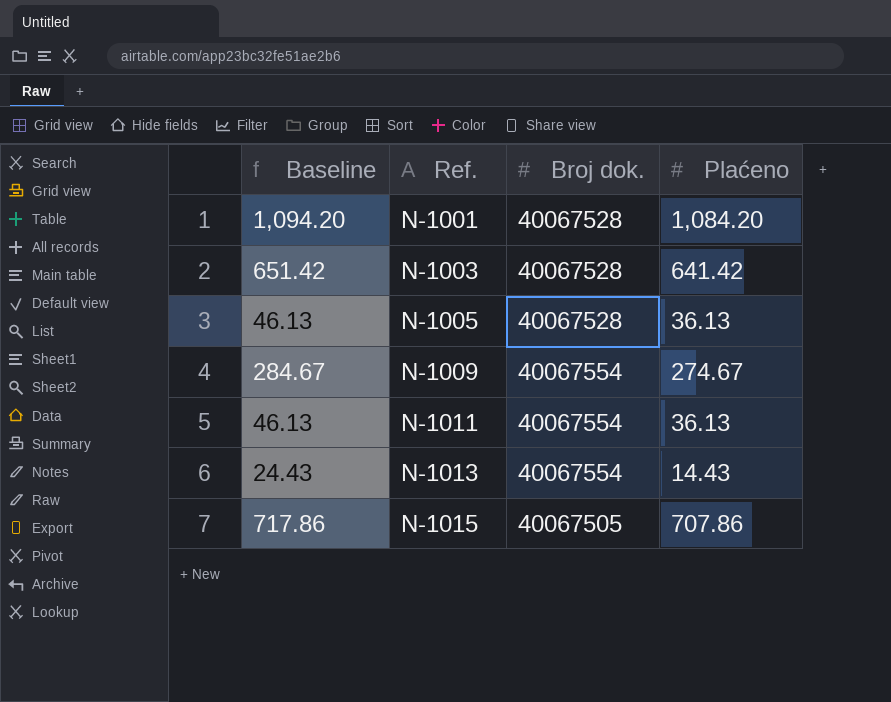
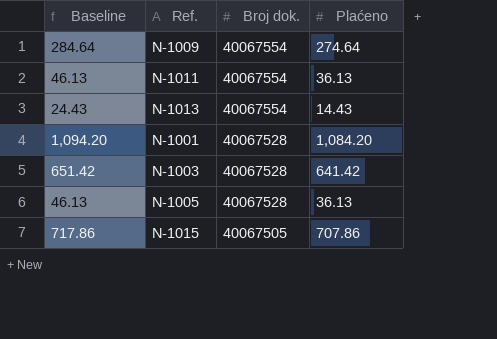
row order: Ref. ascending -> Broj dok. descending
N-1009 | Baseline: 284.67 -> 284.64
N-1009 | Plaćeno: 274.67 -> 274.64

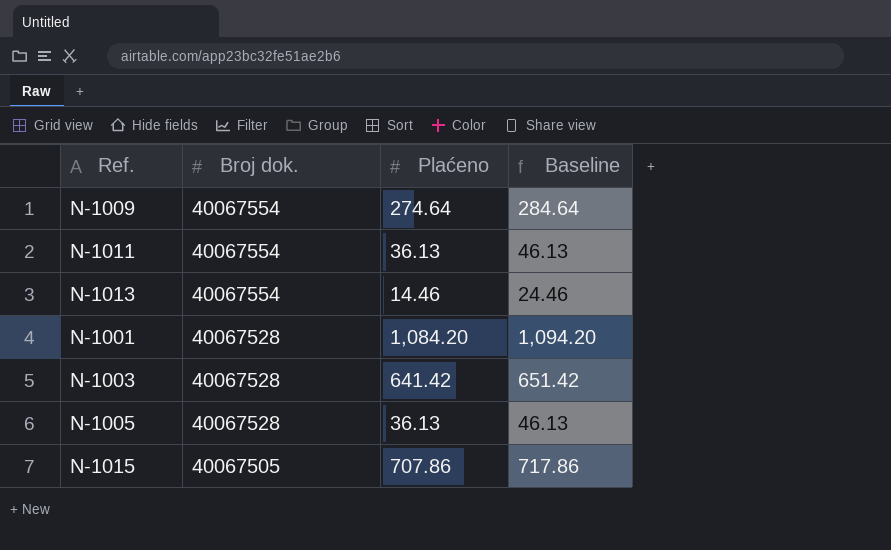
column Baseline | position: 1 -> 4
N-1013 | Plaćeno: 14.43 -> 14.46
N-1013 | Baseline: 24.43 -> 24.46

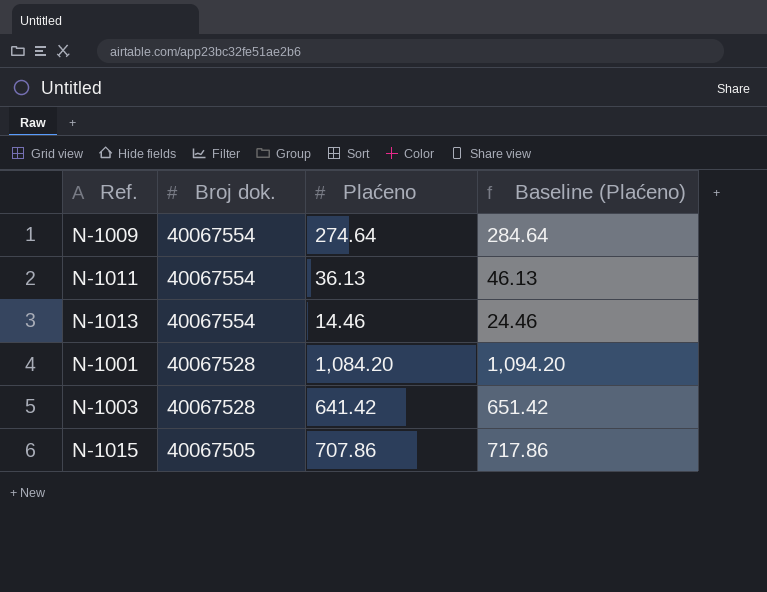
column name: Baseline -> Baseline (Plaćeno)
row N-1005: 40067528 | 36.13 | 46.13 -> none

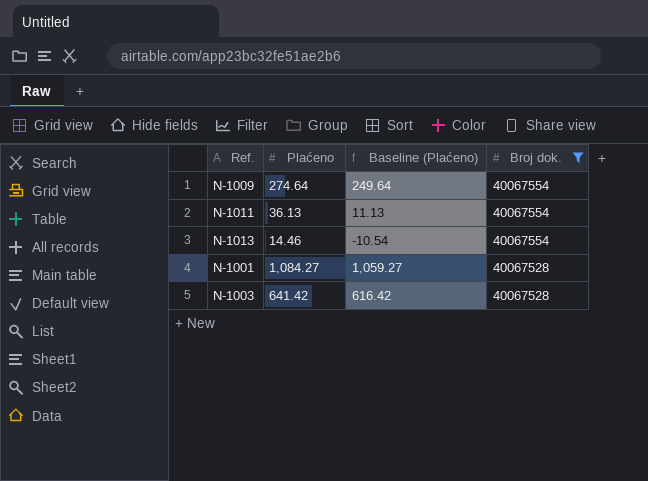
filter: none -> Broj dok. != 40067505
column Baseline (Plaćeno) | formula: [Plaćeno] + 10 -> [Plaćeno] - 25
column Broj dok. | position: 2 -> 4
N-1001 | Plaćeno: 1,084.20 -> 1,084.27

